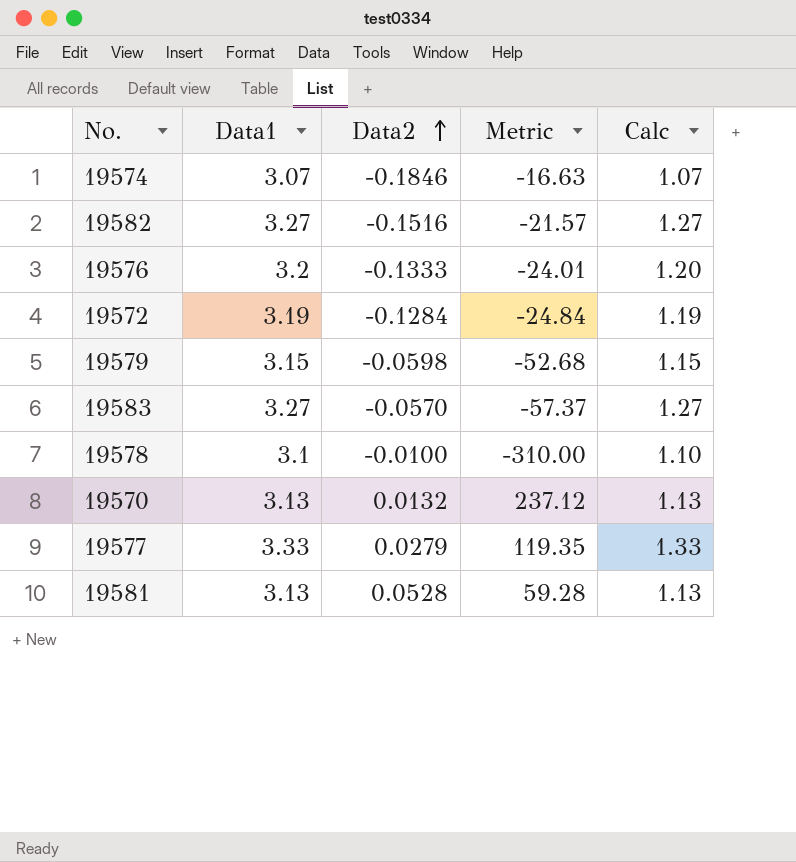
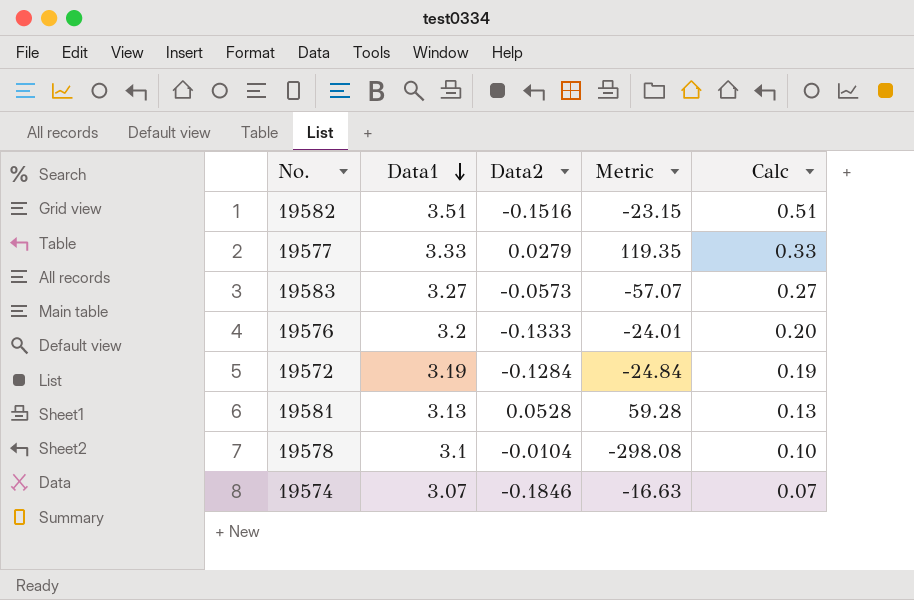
row order: Data2 ascending -> Data1 descending
column Calc | formula: [Data1] - 2 -> [Data1] - 3
row 19579: 3.15 | -0.0598 | -52.68 | 1.15 -> none
row 19570: 3.13 | 0.0132 | 237.12 | 1.13 -> none
19582 | Data1: 3.27 -> 3.51
19582 | Metric: -21.57 -> -23.15
19583 | Data2: -0.0570 -> -0.0573
19583 | Metric: -57.37 -> -57.07
19578 | Data2: -0.0100 -> -0.0104
19578 | Metric: -310.00 -> -298.08

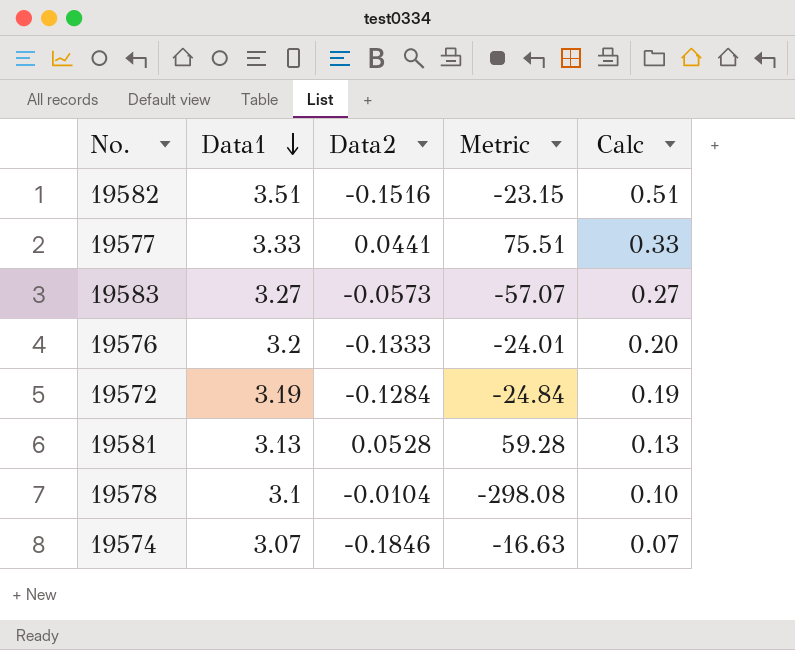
19577 | Data2: 0.0279 -> 0.0441
19577 | Metric: 119.35 -> 75.51

